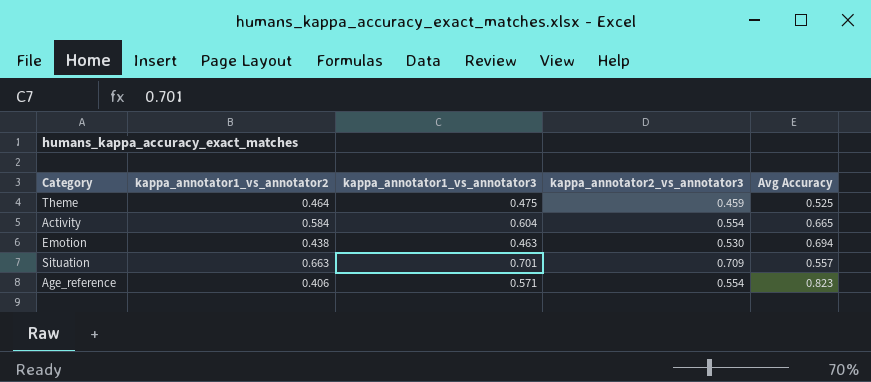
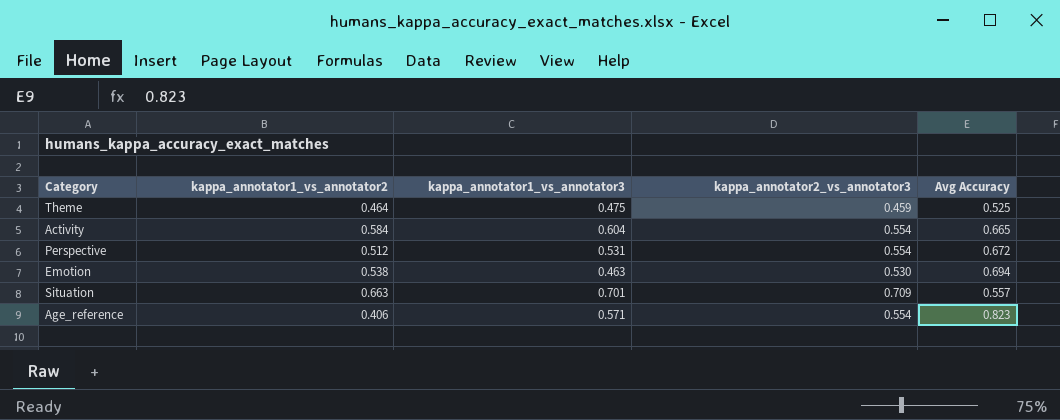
row Perspective: none -> 0.512 | 0.531 | 0.554 | 0.672
Emotion | kappa_annotator1_vs_annotator2: 0.438 -> 0.538

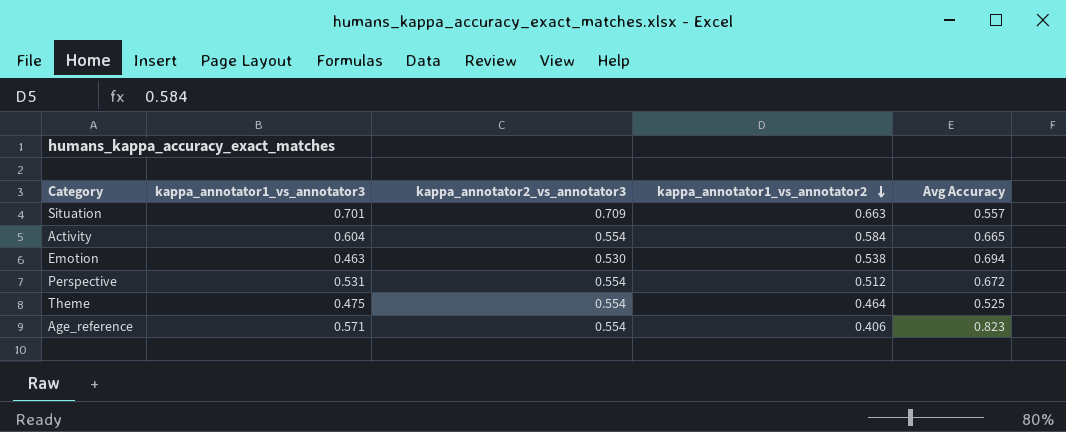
row order: none -> kappa_annotator1_vs_annotator2 descending
column kappa_annotator1_vs_annotator2 | position: 2 -> 4
Theme | kappa_annotator2_vs_annotator3: 0.459 -> 0.554

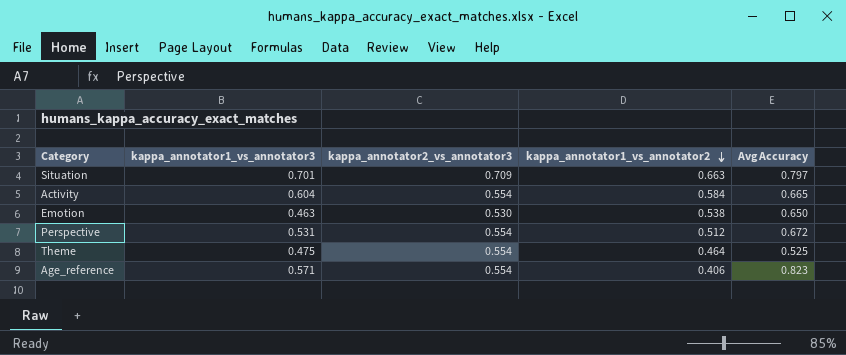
Situation | Avg Accuracy: 0.557 -> 0.797
Emotion | Avg Accuracy: 0.694 -> 0.650

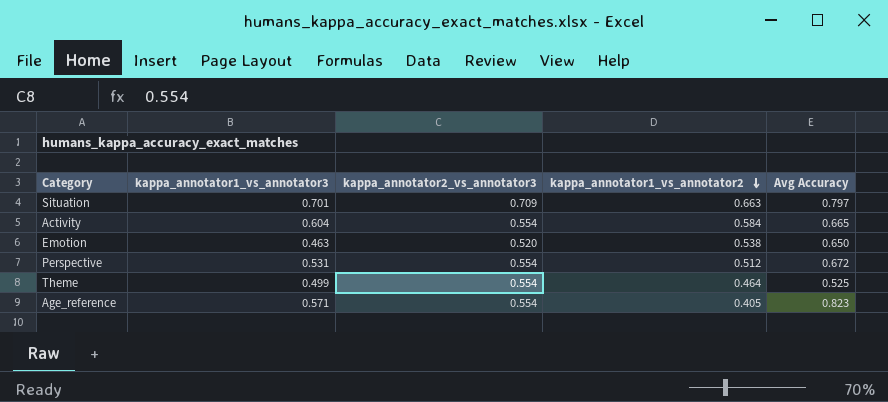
Emotion | kappa_annotator2_vs_annotator3: 0.530 -> 0.520
Theme | kappa_annotator1_vs_annotator3: 0.475 -> 0.499
Age_reference | kappa_annotator1_vs_annotator2: 0.406 -> 0.405

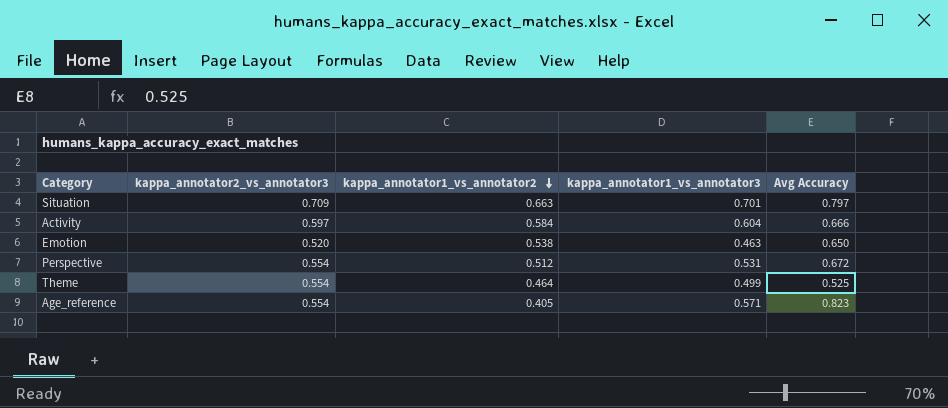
column kappa_annotator1_vs_annotator3 | position: 2 -> 4
Activity | kappa_annotator2_vs_annotator3: 0.554 -> 0.597
Activity | Avg Accuracy: 0.665 -> 0.666

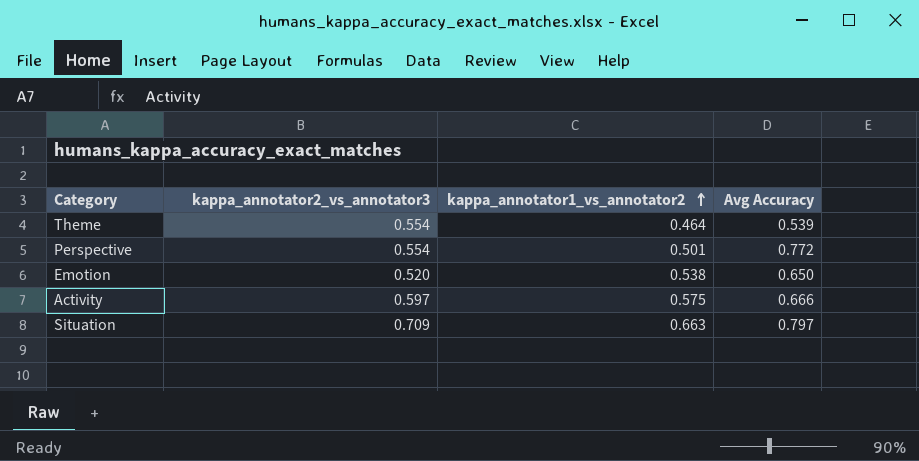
row order: kappa_annotator1_vs_annotator2 descending -> kappa_annotator1_vs_annotator2 ascending
column kappa_annotator1_vs_annotator3 | position: 4 -> none
row Age_reference: 0.554 | 0.405 | 0.571 | 0.823 -> none
Theme | Avg Accuracy: 0.525 -> 0.539
Perspective | kappa_annotator1_vs_annotator2: 0.512 -> 0.501
Perspective | Avg Accuracy: 0.672 -> 0.772
Activity | kappa_annotator1_vs_annotator2: 0.584 -> 0.575

